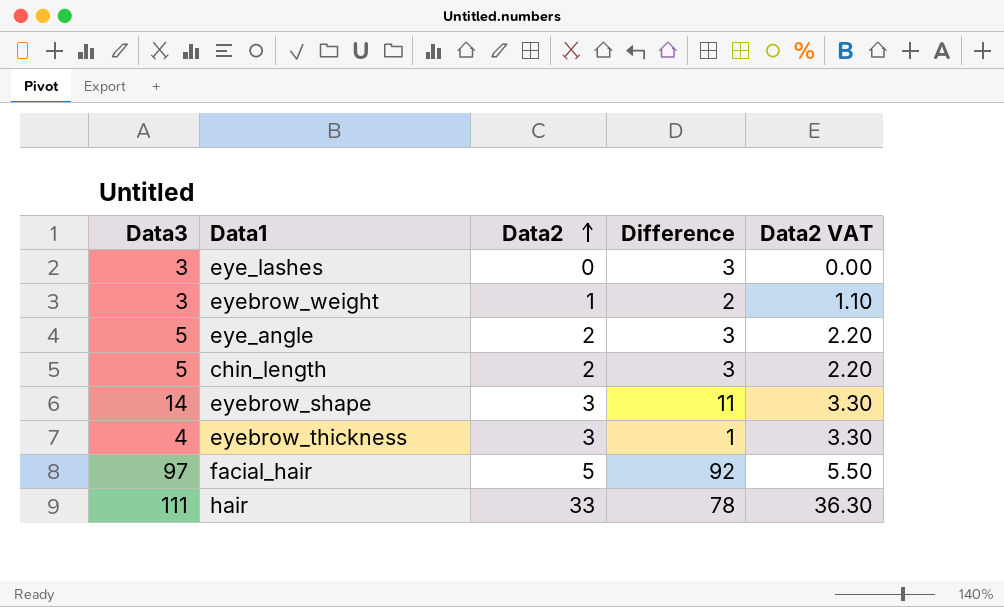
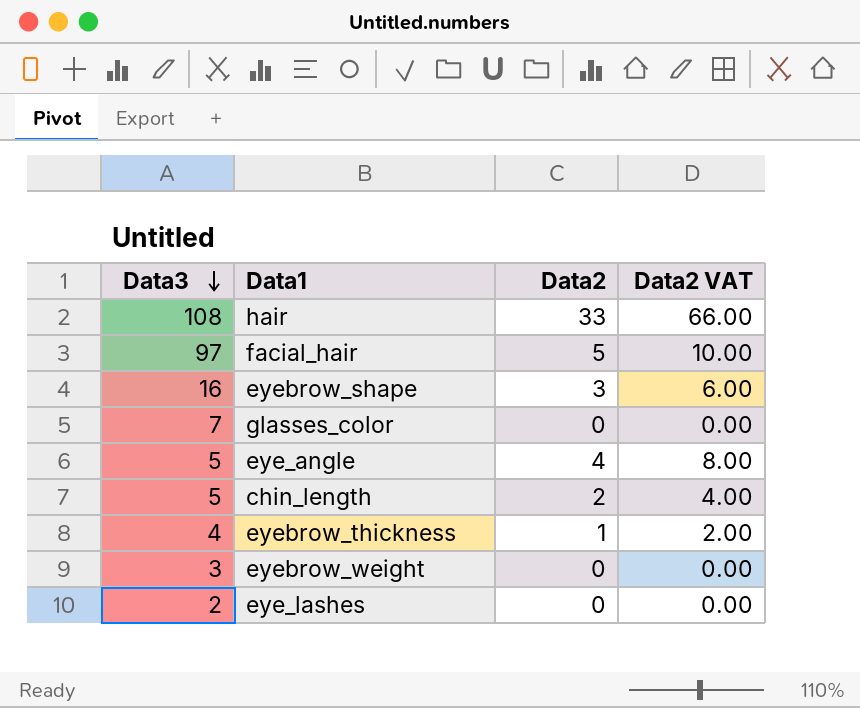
row order: Data2 ascending -> Data3 descending
column Difference | formula: [Data3] - [Data2] -> none
column Data2 VAT | formula: [Data2] * 1.1 -> [Data2] * 2
hair | Data3: 111 -> 108
eyebrow_shape | Data3: 14 -> 16
row glasses_color: none -> 7 | 0 | 0.00
eye_angle | Data2: 2 -> 4
eyebrow_thickness | Data2: 3 -> 1
eyebrow_weight | Data2: 1 -> 0
eye_lashes | Data3: 3 -> 2

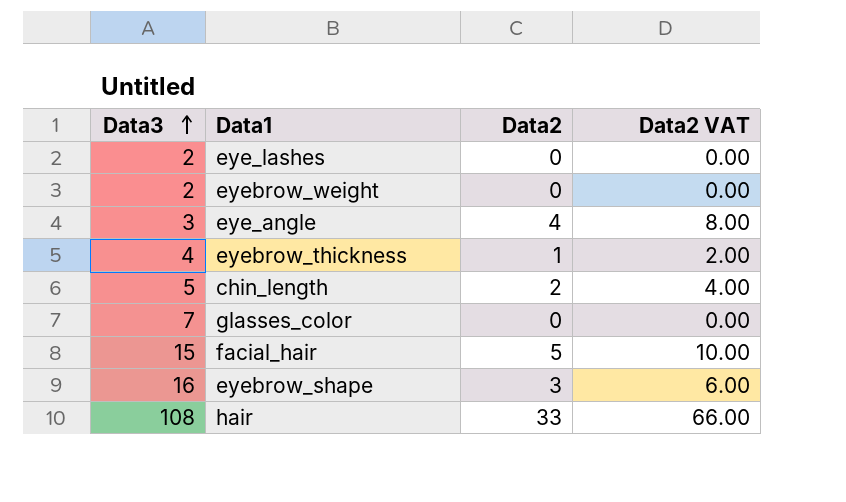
row order: Data3 descending -> Data3 ascending
eyebrow_weight | Data3: 3 -> 2
eye_angle | Data3: 5 -> 3
facial_hair | Data3: 97 -> 15

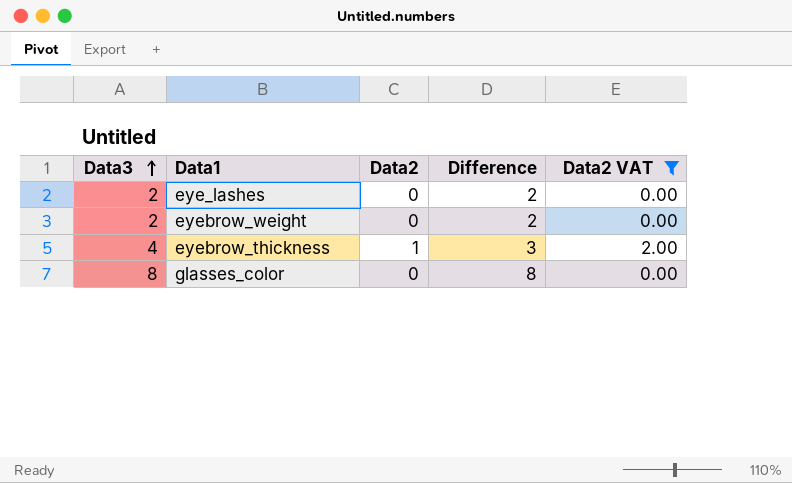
filter: none -> Data2 VAT <= 2.00
column Difference | formula: none -> [Data3] - [Data2]
glasses_color | Data3: 7 -> 8

